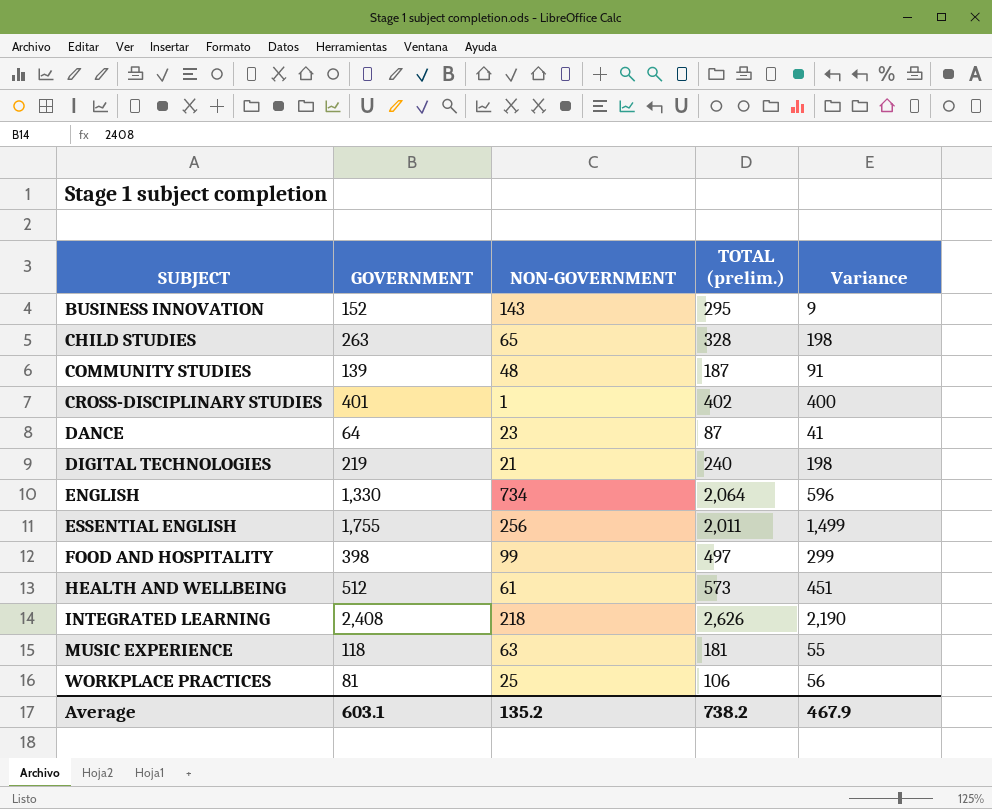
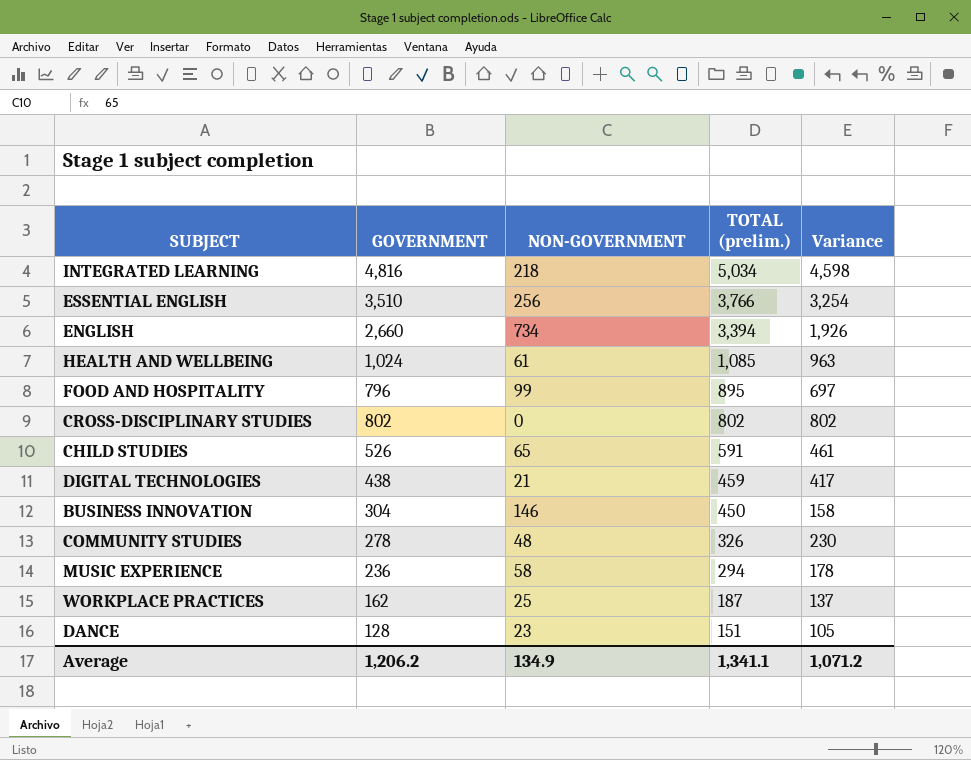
row order: SUBJECT ascending -> TOTAL (prelim.) descending
INTEGRATED LEARNING | GOVERNMENT: 2,408 -> 4,816
INTEGRATED LEARNING | TOTAL (prelim.): 2,626 -> 5,034
INTEGRATED LEARNING | Variance: 2,190 -> 4,598
ESSENTIAL ENGLISH | GOVERNMENT: 1,755 -> 3,510
ESSENTIAL ENGLISH | TOTAL (prelim.): 2,011 -> 3,766
ESSENTIAL ENGLISH | Variance: 1,499 -> 3,254
ENGLISH | GOVERNMENT: 1,330 -> 2,660
ENGLISH | TOTAL (prelim.): 2,064 -> 3,394
ENGLISH | Variance: 596 -> 1,926
HEALTH AND WELLBEING | GOVERNMENT: 512 -> 1,024
HEALTH AND WELLBEING | TOTAL (prelim.): 573 -> 1,085
HEALTH AND WELLBEING | Variance: 451 -> 963
FOOD AND HOSPITALITY | GOVERNMENT: 398 -> 796
FOOD AND HOSPITALITY | TOTAL (prelim.): 497 -> 895
FOOD AND HOSPITALITY | Variance: 299 -> 697
CROSS-DISCIPLINARY STUDIES | GOVERNMENT: 401 -> 802
CROSS-DISCIPLINARY STUDIES | NON-GOVERNMENT: 1 -> 0
CROSS-DISCIPLINARY STUDIES | TOTAL (prelim.): 402 -> 802
CROSS-DISCIPLINARY STUDIES | Variance: 400 -> 802
CHILD STUDIES | GOVERNMENT: 263 -> 526
CHILD STUDIES | TOTAL (prelim.): 328 -> 591
CHILD STUDIES | Variance: 198 -> 461
DIGITAL TECHNOLOGIES | GOVERNMENT: 219 -> 438
DIGITAL TECHNOLOGIES | TOTAL (prelim.): 240 -> 459
DIGITAL TECHNOLOGIES | Variance: 198 -> 417
BUSINESS INNOVATION | GOVERNMENT: 152 -> 304
BUSINESS INNOVATION | NON-GOVERNMENT: 143 -> 146
BUSINESS INNOVATION | TOTAL (prelim.): 295 -> 450
BUSINESS INNOVATION | Variance: 9 -> 158
COMMUNITY STUDIES | GOVERNMENT: 139 -> 278
COMMUNITY STUDIES | TOTAL (prelim.): 187 -> 326
COMMUNITY STUDIES | Variance: 91 -> 230
MUSIC EXPERIENCE | GOVERNMENT: 118 -> 236
MUSIC EXPERIENCE | NON-GOVERNMENT: 63 -> 58
MUSIC EXPERIENCE | TOTAL (prelim.): 181 -> 294
MUSIC EXPERIENCE | Variance: 55 -> 178
WORKPLACE PRACTICES | GOVERNMENT: 81 -> 162
WORKPLACE PRACTICES | TOTAL (prelim.): 106 -> 187
WORKPLACE PRACTICES | Variance: 56 -> 137
DANCE | GOVERNMENT: 64 -> 128
DANCE | TOTAL (prelim.): 87 -> 151
DANCE | Variance: 41 -> 105
Average | GOVERNMENT: 603.1 -> 1,206.2
Average | NON-GOVERNMENT: 135.2 -> 134.9
Average | TOTAL (prelim.): 738.2 -> 1,341.1
Average | Variance: 467.9 -> 1,071.2

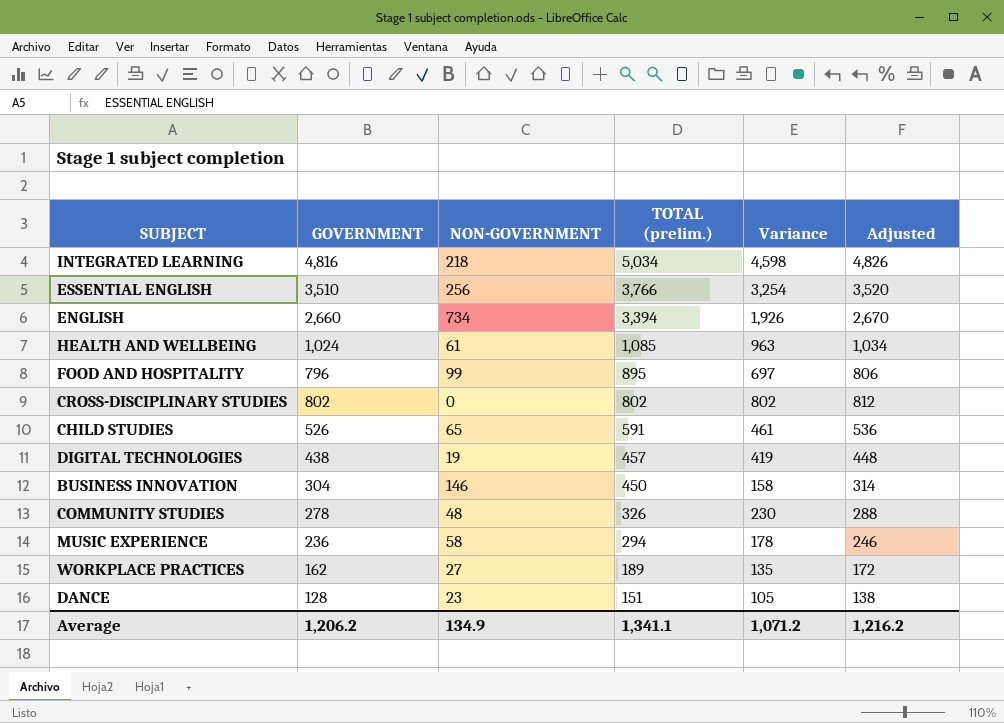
column Adjusted | formula: none -> [GOVERNMENT] + 10
DIGITAL TECHNOLOGIES | NON-GOVERNMENT: 21 -> 19
DIGITAL TECHNOLOGIES | TOTAL (prelim.): 459 -> 457
DIGITAL TECHNOLOGIES | Variance: 417 -> 419
WORKPLACE PRACTICES | NON-GOVERNMENT: 25 -> 27
WORKPLACE PRACTICES | TOTAL (prelim.): 187 -> 189
WORKPLACE PRACTICES | Variance: 137 -> 135

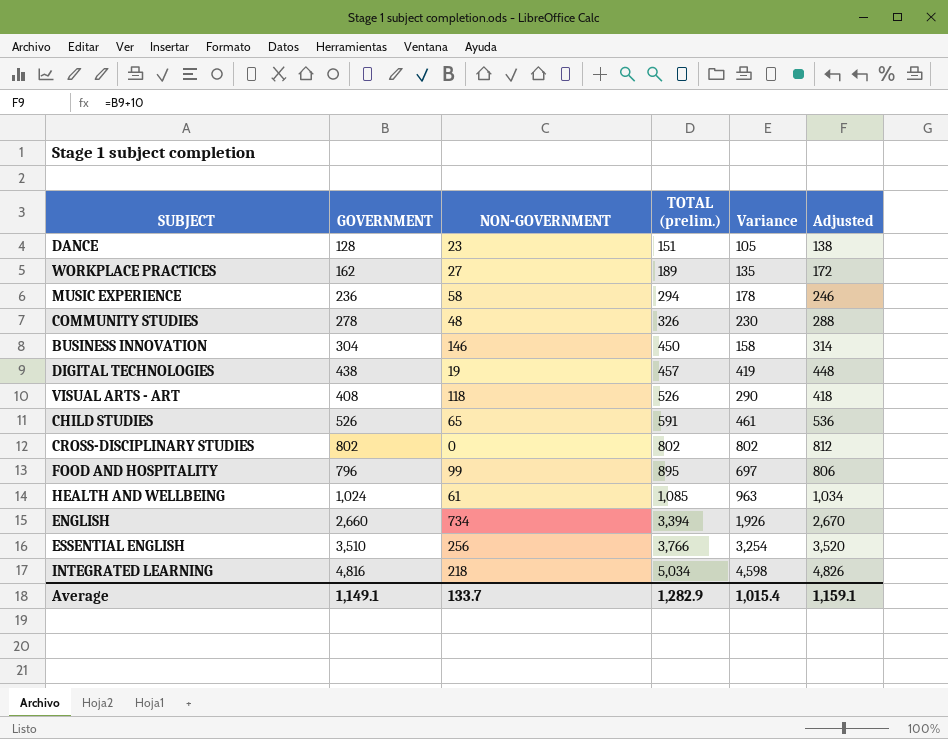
row order: TOTAL (prelim.) descending -> TOTAL (prelim.) ascending
row VISUAL ARTS - ART: none -> 408 | 118 | 526 | 290 | 418
Average | GOVERNMENT: 1,206.2 -> 1,149.1
Average | NON-GOVERNMENT: 134.9 -> 133.7
Average | TOTAL (prelim.): 1,341.1 -> 1,282.9
Average | Variance: 1,071.2 -> 1,015.4
Average | Adjusted: 1,216.2 -> 1,159.1

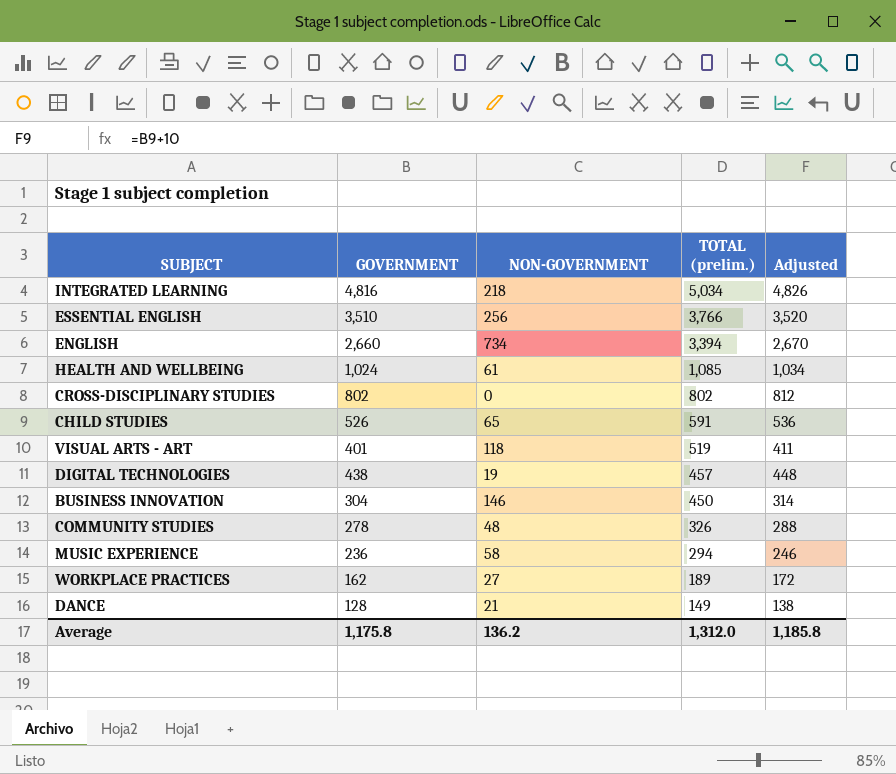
row order: TOTAL (prelim.) ascending -> TOTAL (prelim.) descending
column Variance | formula: [GOVERNMENT] - [NON-GOVERNMENT] -> none
row FOOD AND HOSPITALITY: 796 | 99 | 895 | 697 | 806 -> none
VISUAL ARTS - ART | GOVERNMENT: 408 -> 401
VISUAL ARTS - ART | TOTAL (prelim.): 526 -> 519
VISUAL ARTS - ART | Adjusted: 418 -> 411
DANCE | NON-GOVERNMENT: 23 -> 21
DANCE | TOTAL (prelim.): 151 -> 149
Average | GOVERNMENT: 1,149.1 -> 1,175.8
Average | NON-GOVERNMENT: 133.7 -> 136.2
Average | TOTAL (prelim.): 1,282.9 -> 1,312.0
Average | Adjusted: 1,159.1 -> 1,185.8

